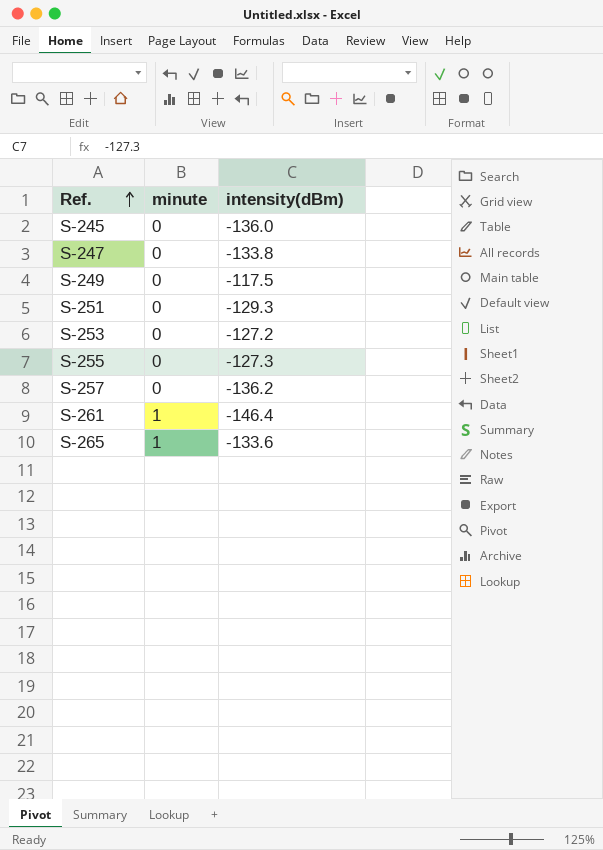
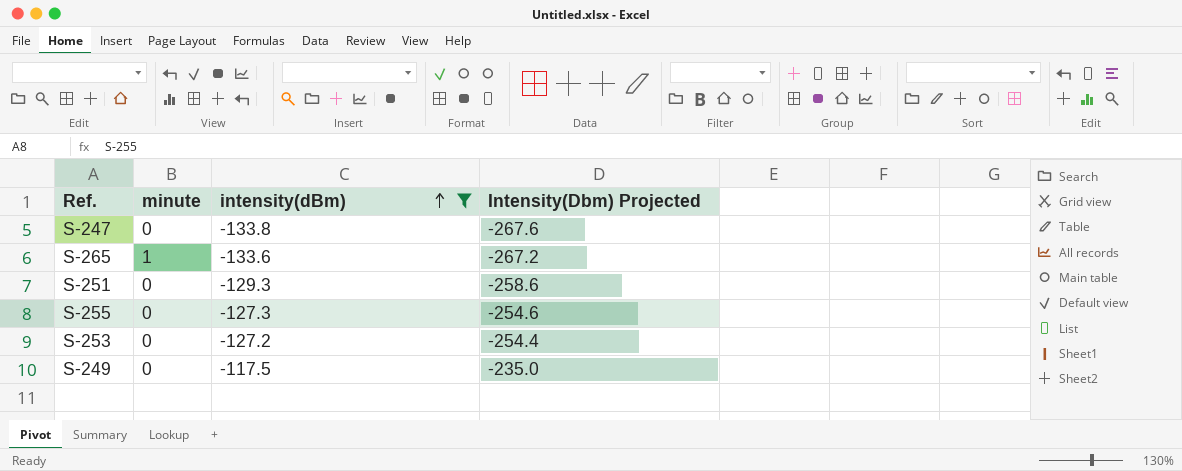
filter: none -> intensity(dBm) >= -133.8
row order: Ref. ascending -> intensity(dBm) ascending
column Intensity(Dbm) Projected | formula: none -> [intensity(dBm)] * 2

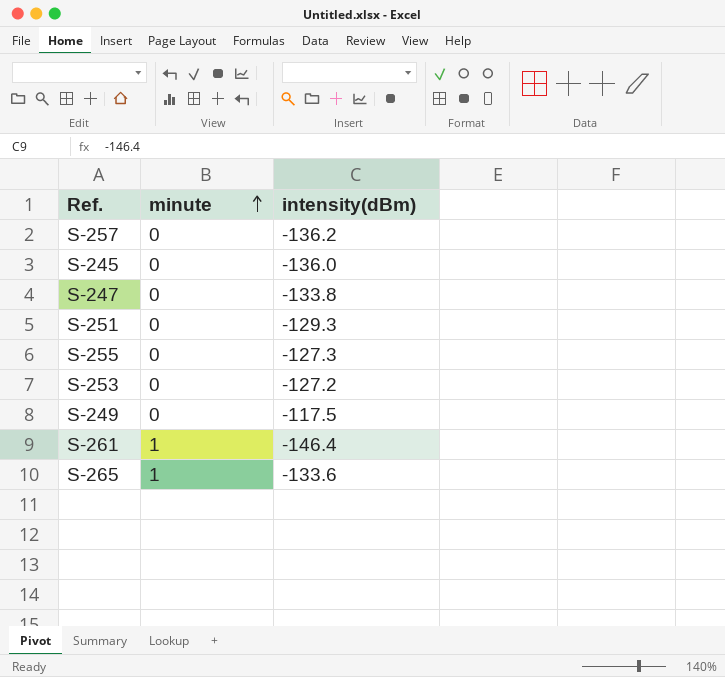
filter: intensity(dBm) >= -133.8 -> none
row order: intensity(dBm) ascending -> minute ascending
column Intensity(Dbm) Projected | formula: [intensity(dBm)] * 2 -> none

